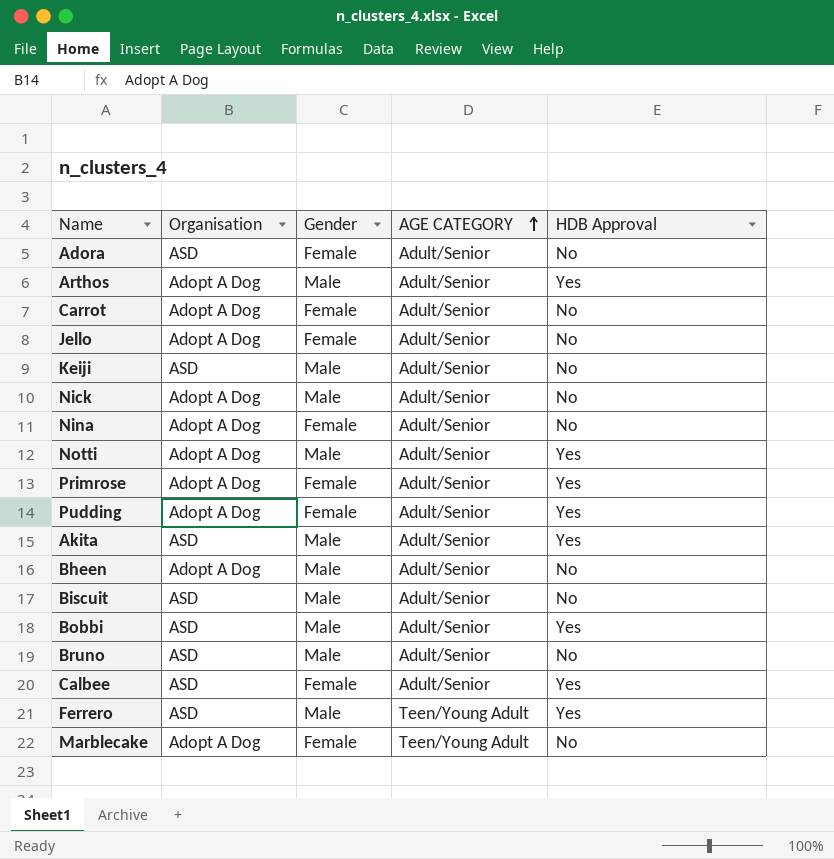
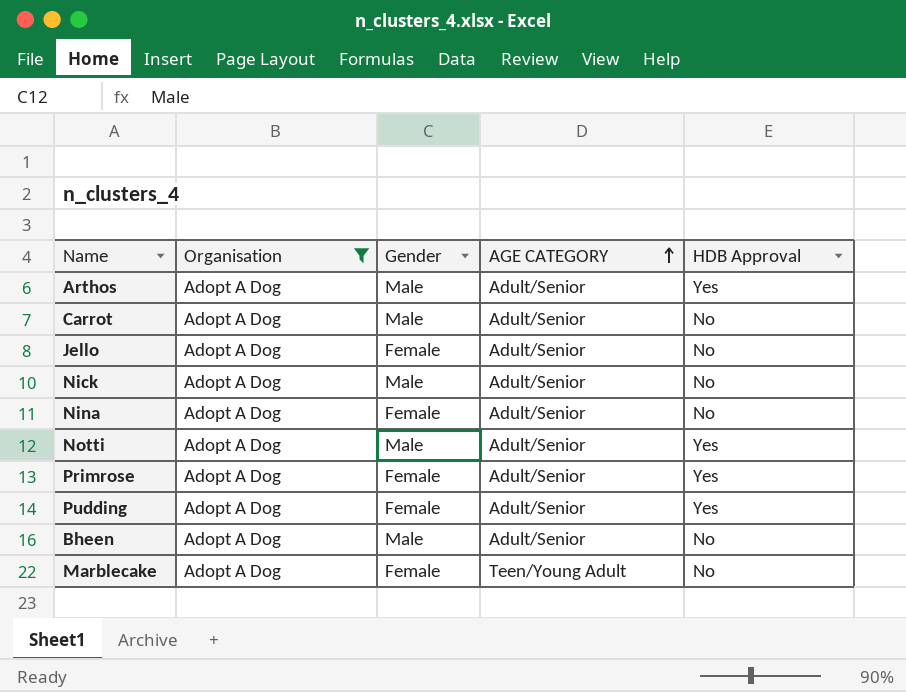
filter: none -> Organisation = Adopt A Dog
Carrot | Gender: Female -> Male

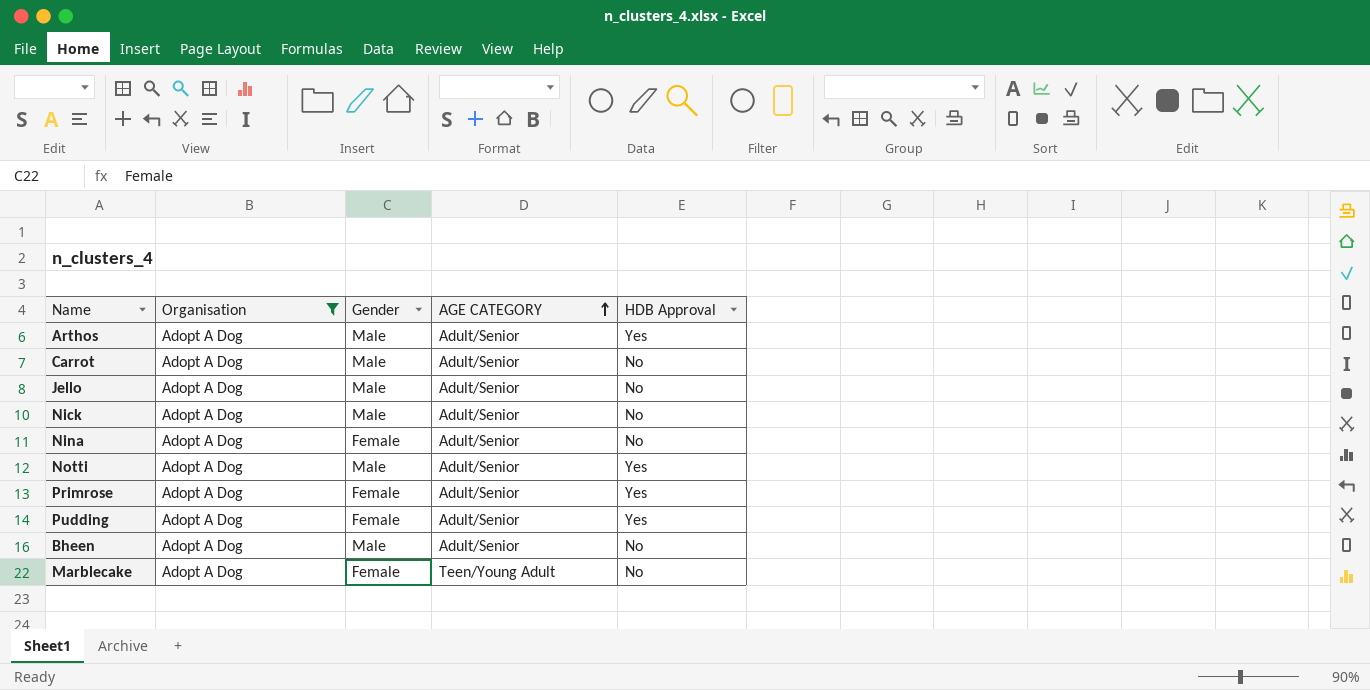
Jello | Gender: Female -> Male

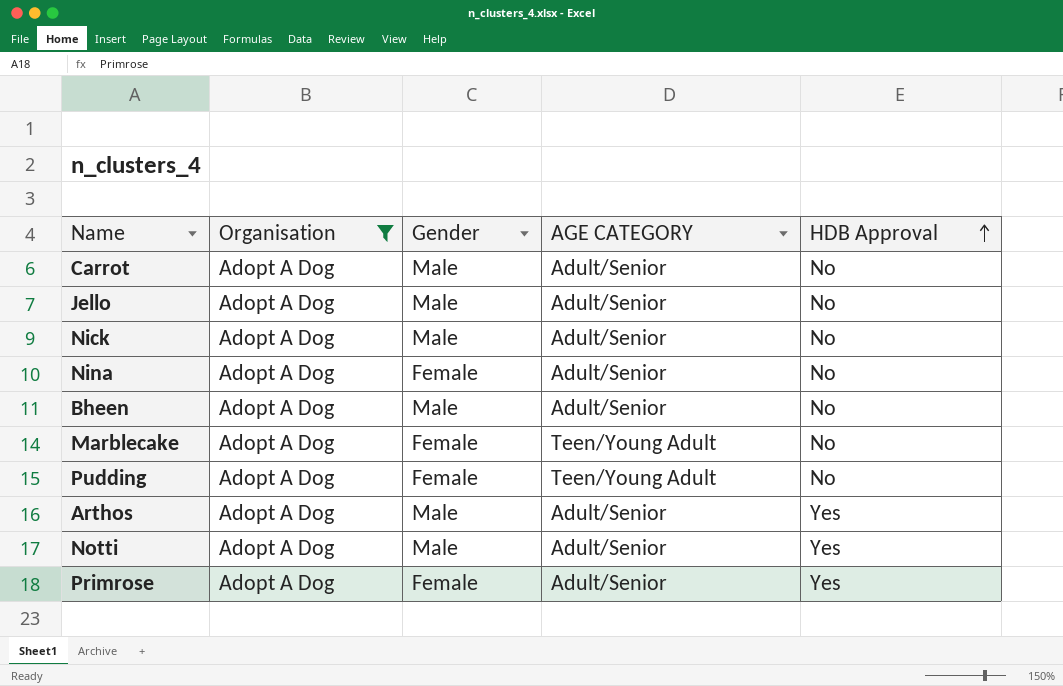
row order: AGE CATEGORY ascending -> HDB Approval ascending
Pudding | AGE CATEGORY: Adult/Senior -> Teen/Young Adult
Pudding | HDB Approval: Yes -> No

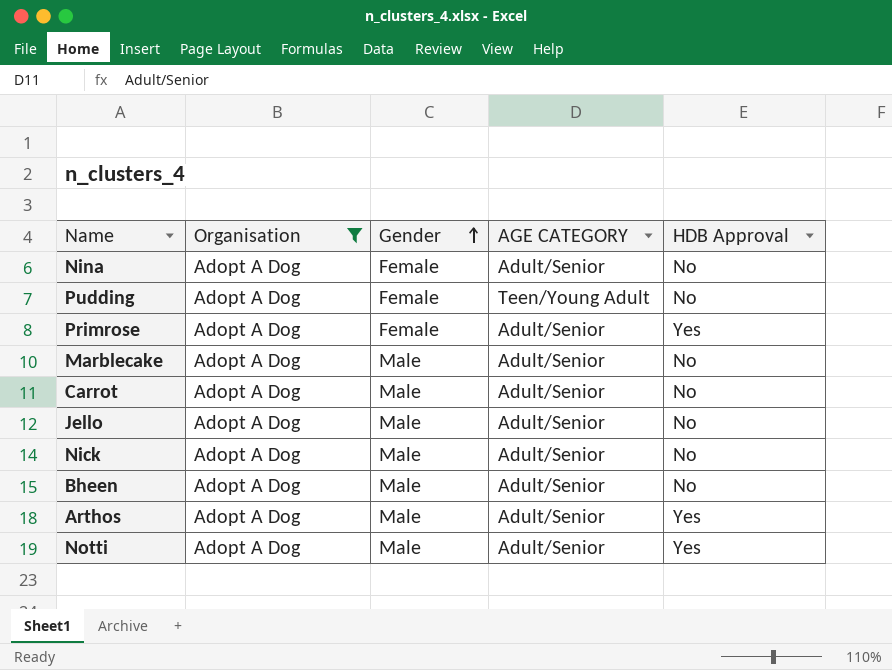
row order: HDB Approval ascending -> Gender ascending
Marblecake | Gender: Female -> Male
Marblecake | AGE CATEGORY: Teen/Young Adult -> Adult/Senior

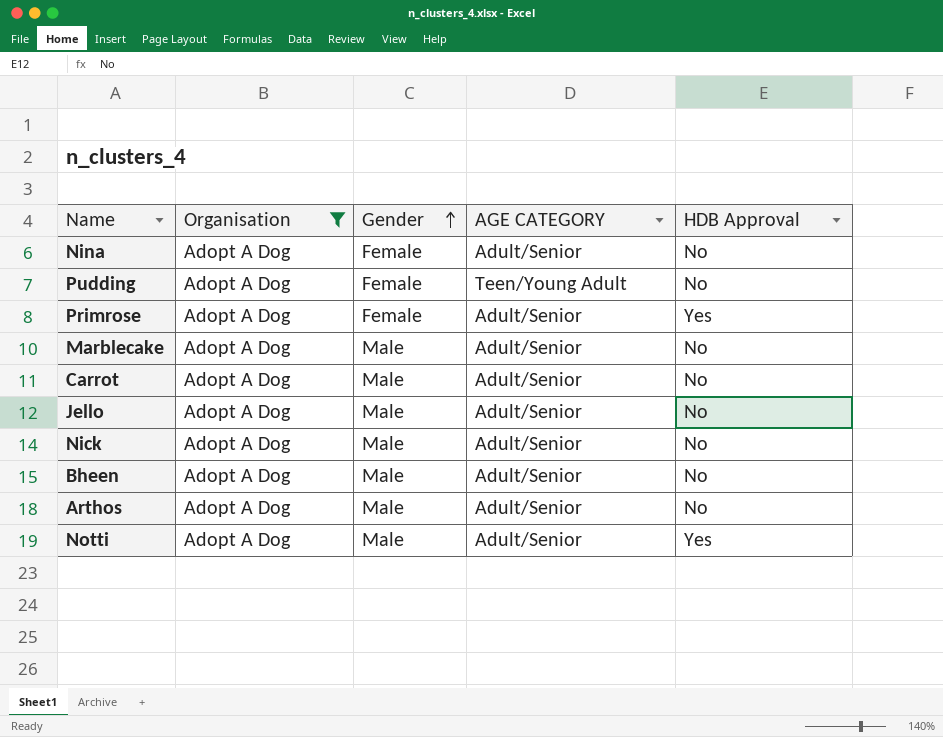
Arthos | HDB Approval: Yes -> No

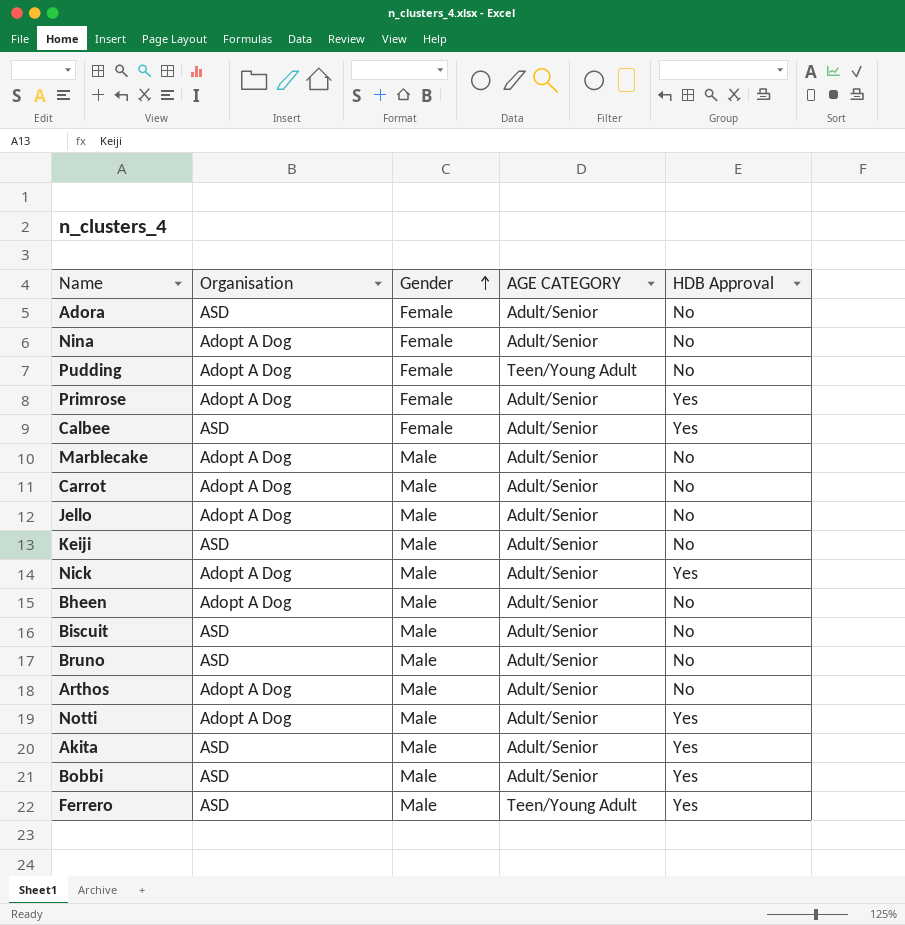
filter: Organisation = Adopt A Dog -> none
Nick | HDB Approval: No -> Yes

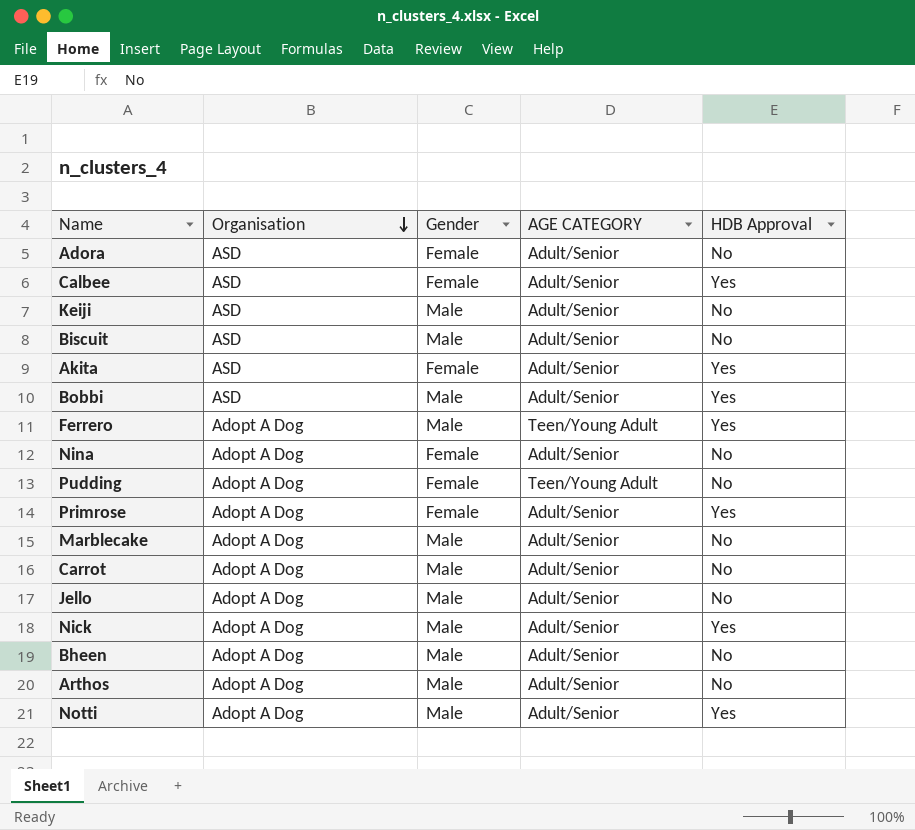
row order: Gender ascending -> Organisation descending
row Bruno: ASD | Male | Adult/Senior | No -> none
Akita | Gender: Male -> Female
Ferrero | Organisation: ASD -> Adopt A Dog

